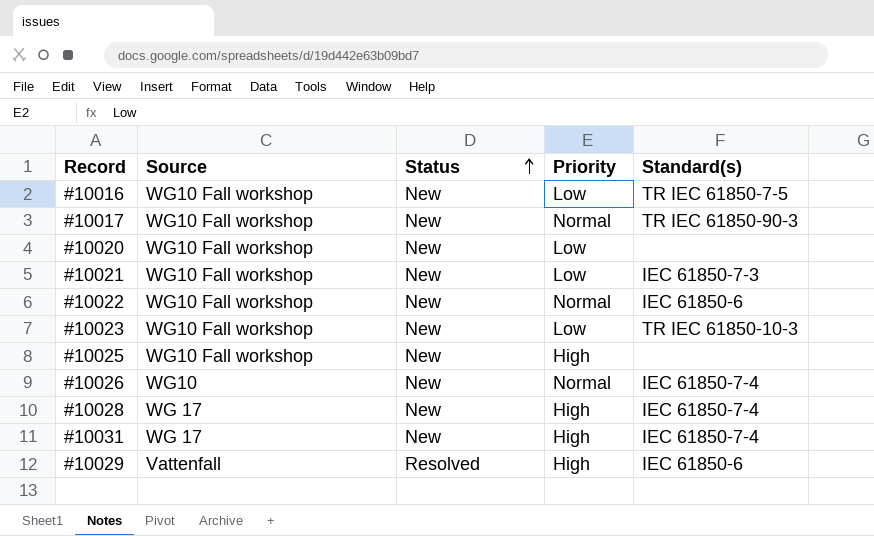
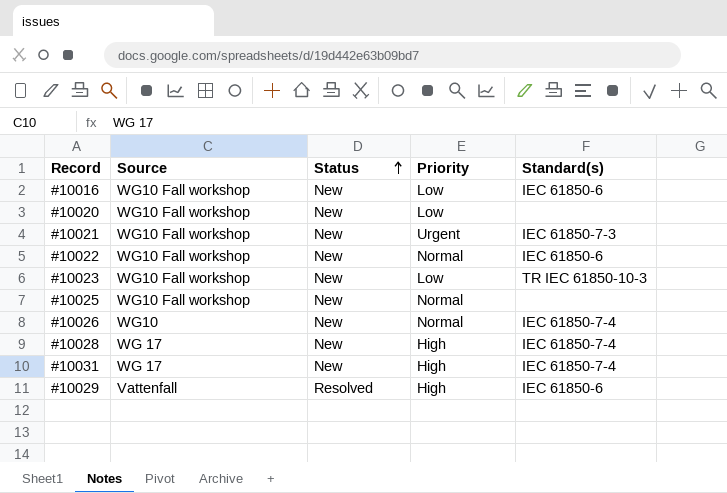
row #10017: WG10 Fall workshop | New | Normal | TR IEC 61850-90-3 -> none
#10016 | Standard(s): TR IEC 61850-7-5 -> IEC 61850-6
#10021 | Priority: Low -> Urgent
#10025 | Priority: High -> Normal

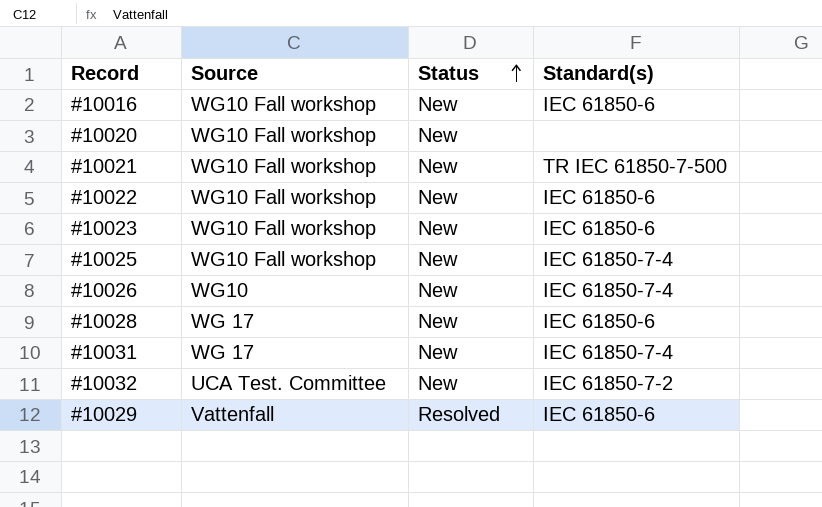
column Priority | position: 4 -> none
#10021 | Standard(s): IEC 61850-7-3 -> TR IEC 61850-7-500
#10023 | Standard(s): TR IEC 61850-10-3 -> IEC 61850-6
#10025 | Standard(s): none -> IEC 61850-7-4
#10028 | Standard(s): IEC 61850-7-4 -> IEC 61850-6
row #10032: none -> UCA Test. Committee | New | IEC 61850-7-2

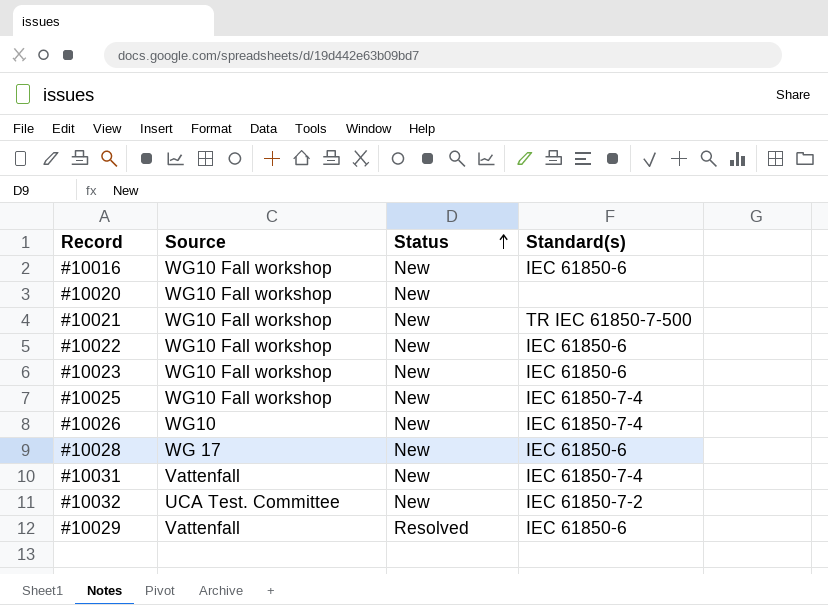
#10031 | Source: WG 17 -> Vattenfall

